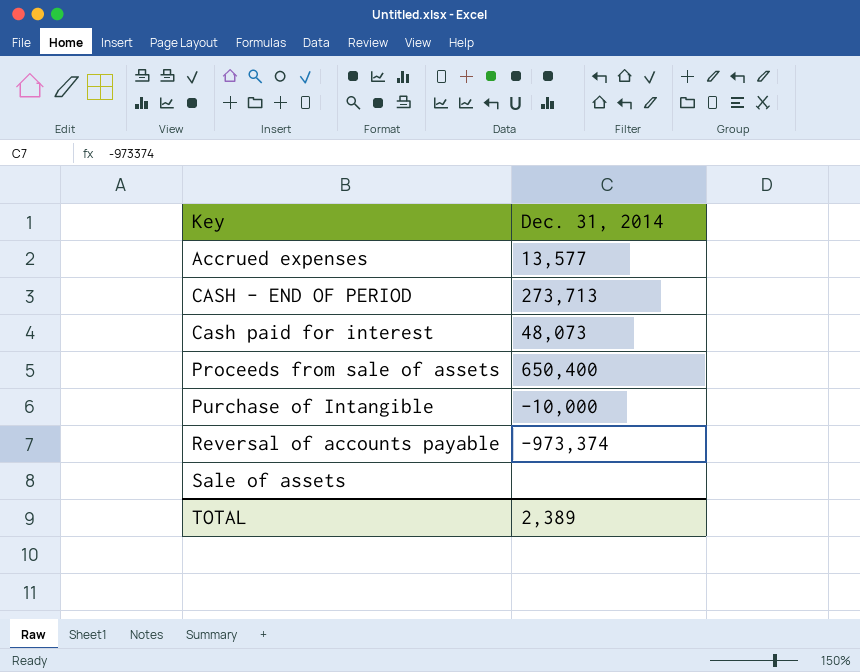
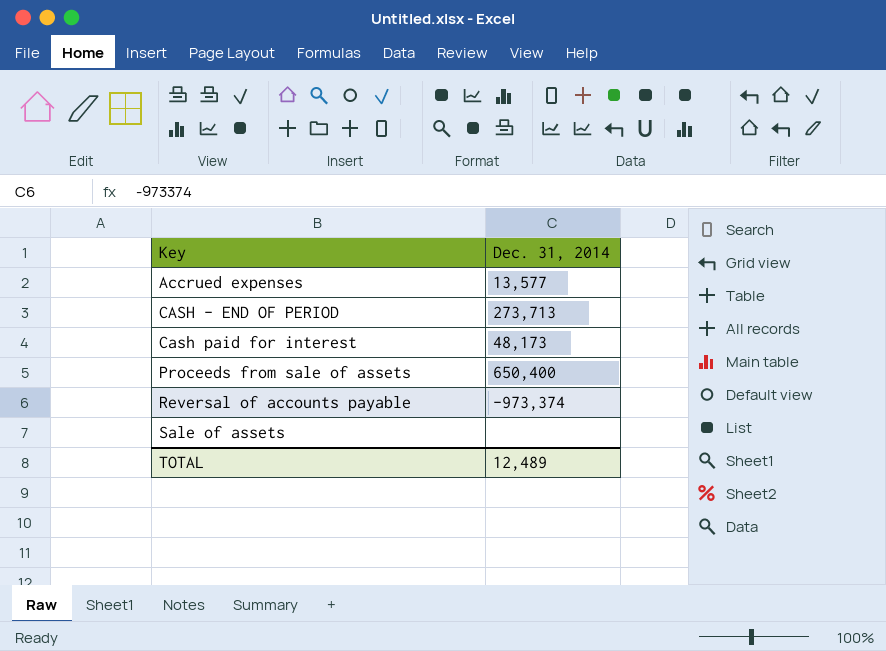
row Purchase of Intangible: -10,000 -> none
Cash paid for interest | Dec. 31, 2014: 48,073 -> 48,173
TOTAL | Dec. 31, 2014: 2,389 -> 12,489

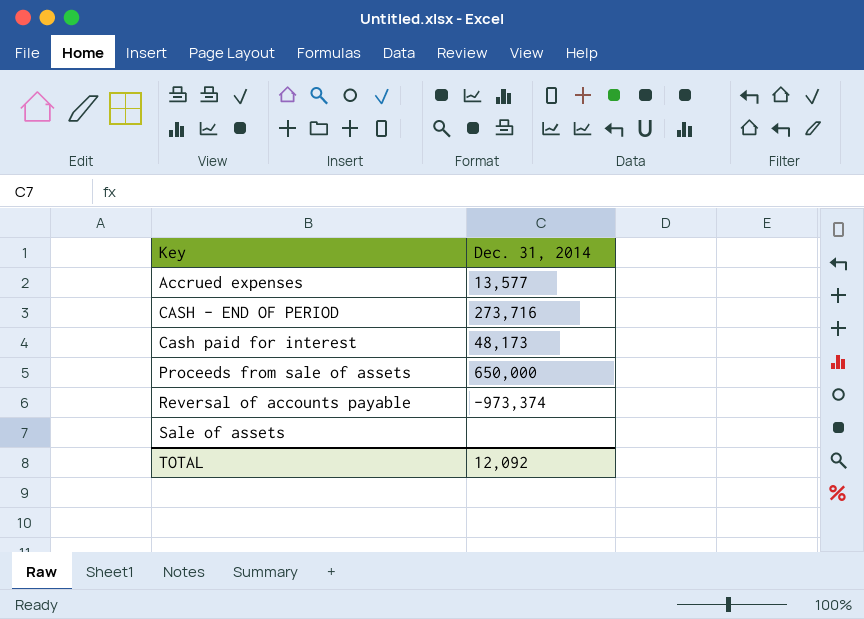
CASH - END OF PERIOD | Dec. 31, 2014: 273,713 -> 273,716
Proceeds from sale of assets | Dec. 31, 2014: 650,400 -> 650,000
TOTAL | Dec. 31, 2014: 12,489 -> 12,092

